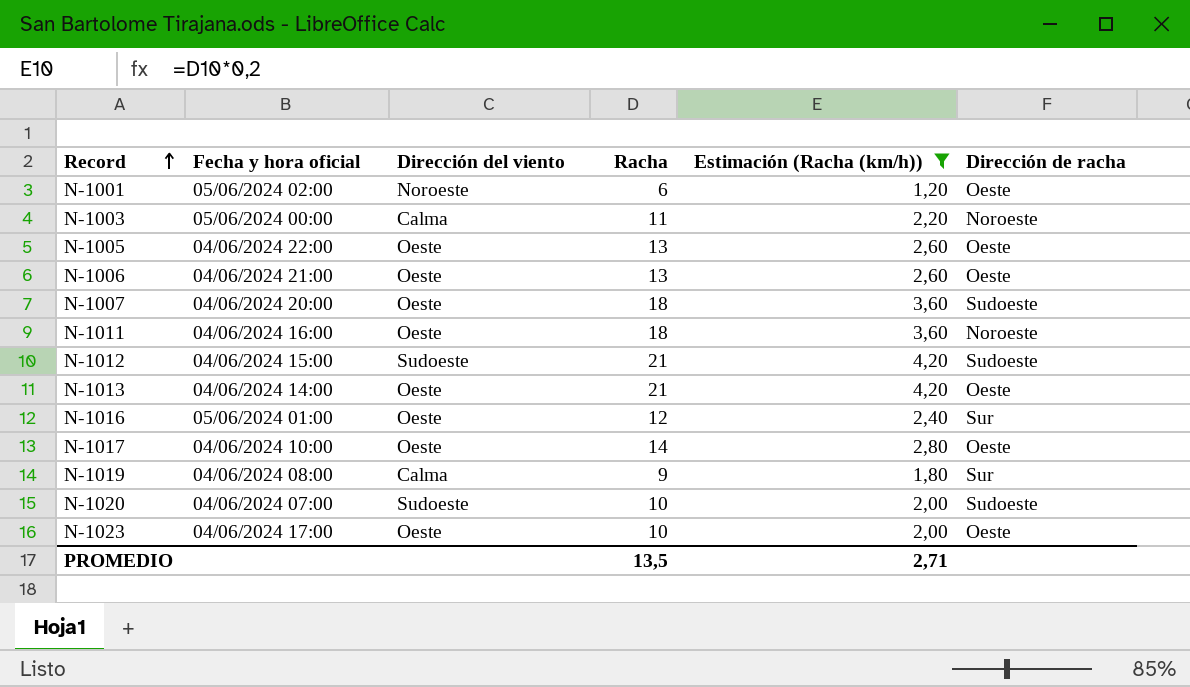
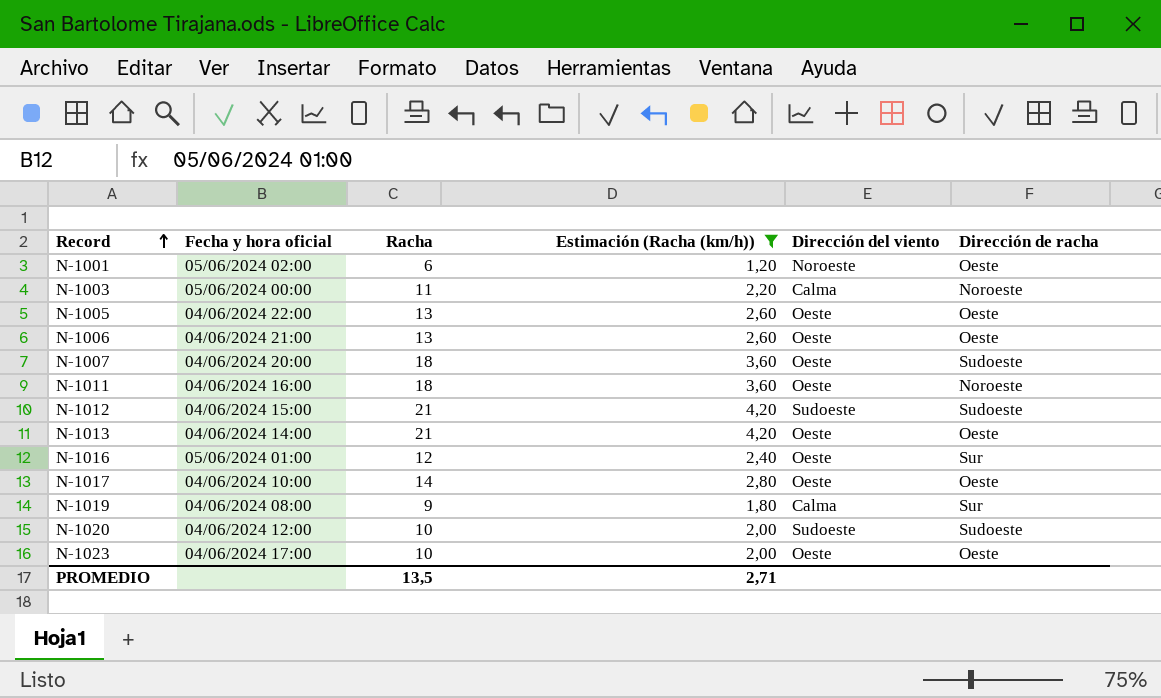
column Dirección del viento | position: 3 -> 5
N-1020 | Fecha y hora oficial: 04/06/2024 07:00 -> 04/06/2024 12:00

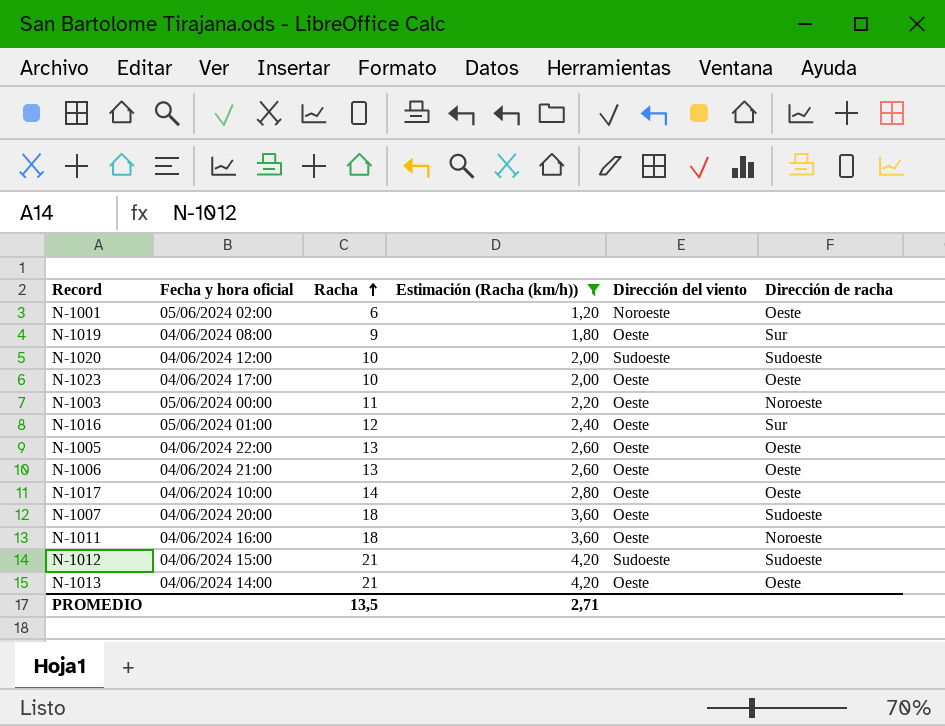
row order: Record ascending -> Racha ascending
N-1019 | Dirección del viento: Calma -> Oeste
N-1003 | Dirección del viento: Calma -> Oeste

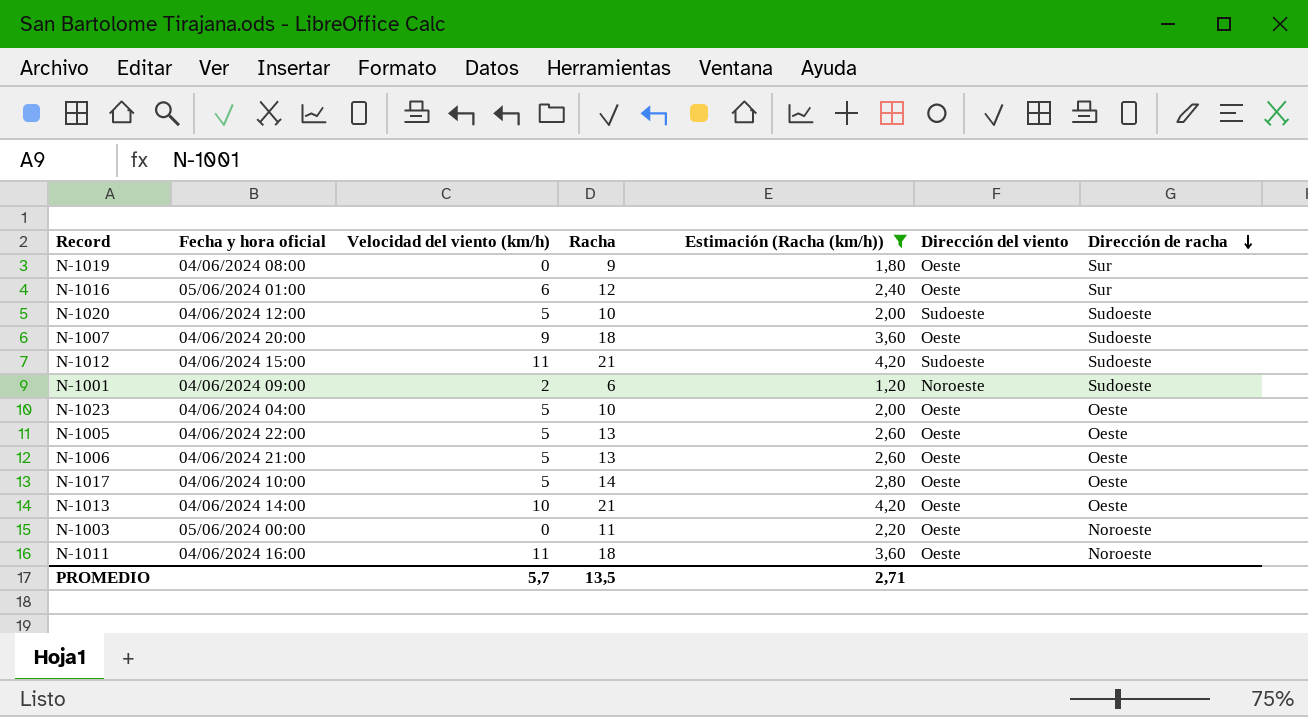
row order: Racha ascending -> Dirección de racha descending
column Velocidad del viento (km/h) | position: none -> 3
N-1001 | Fecha y hora oficial: 05/06/2024 02:00 -> 04/06/2024 09:00
N-1001 | Dirección de racha: Oeste -> Sudoeste
N-1023 | Fecha y hora oficial: 04/06/2024 17:00 -> 04/06/2024 04:00

